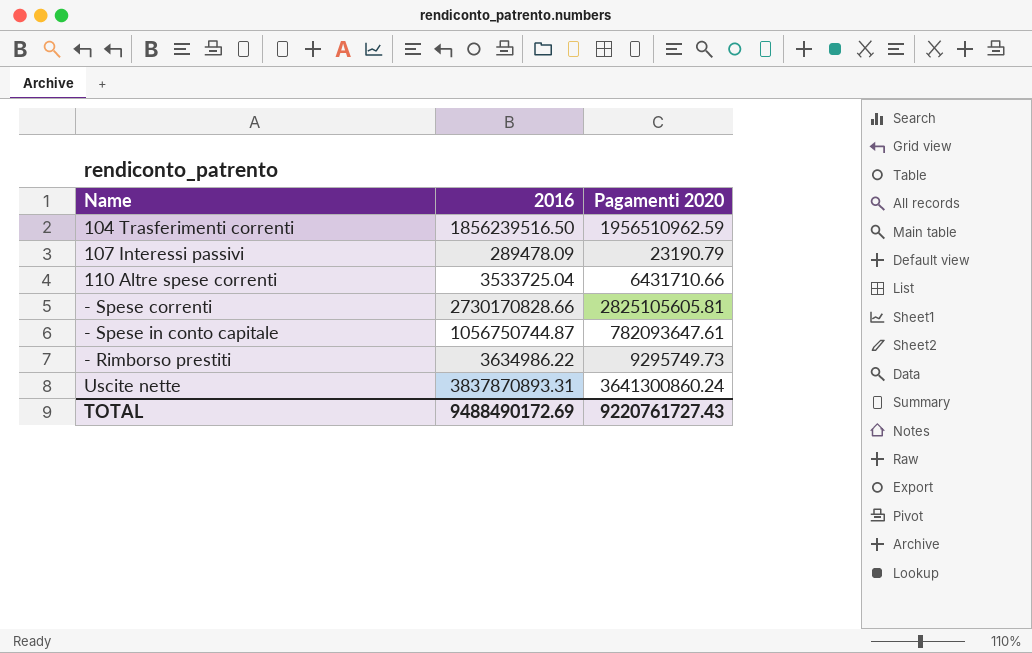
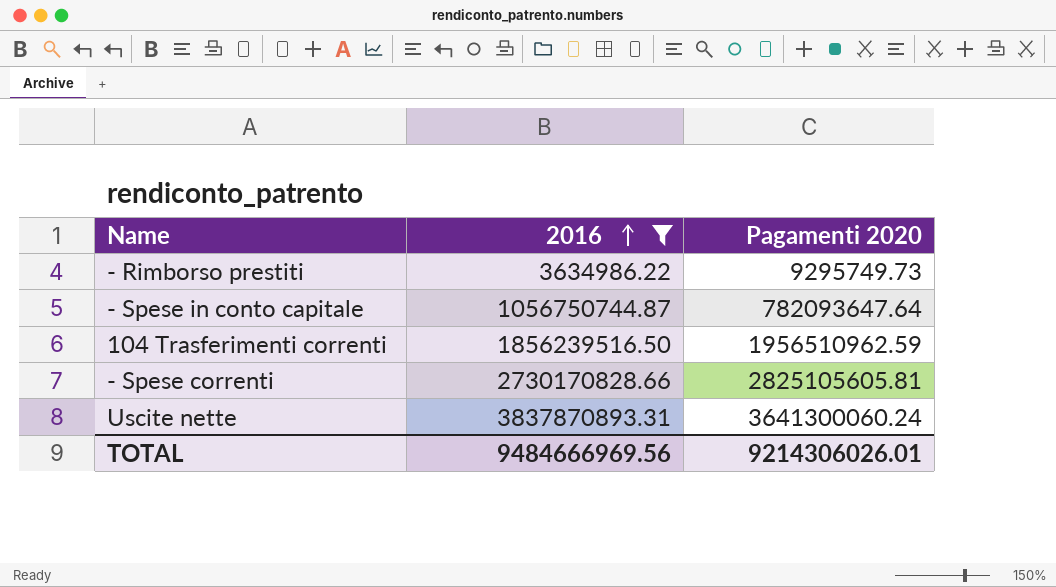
filter: none -> 2016 >= 3634986.22
row order: none -> 2016 ascending
- Spese in conto capitale | Pagamenti 2020: 782093647.61 -> 782093647.64
Uscite nette | Pagamenti 2020: 3641300860.24 -> 3641300060.24
TOTAL | 2016: 9488490172.69 -> 9484666969.56
TOTAL | Pagamenti 2020: 9220761727.43 -> 9214306026.01

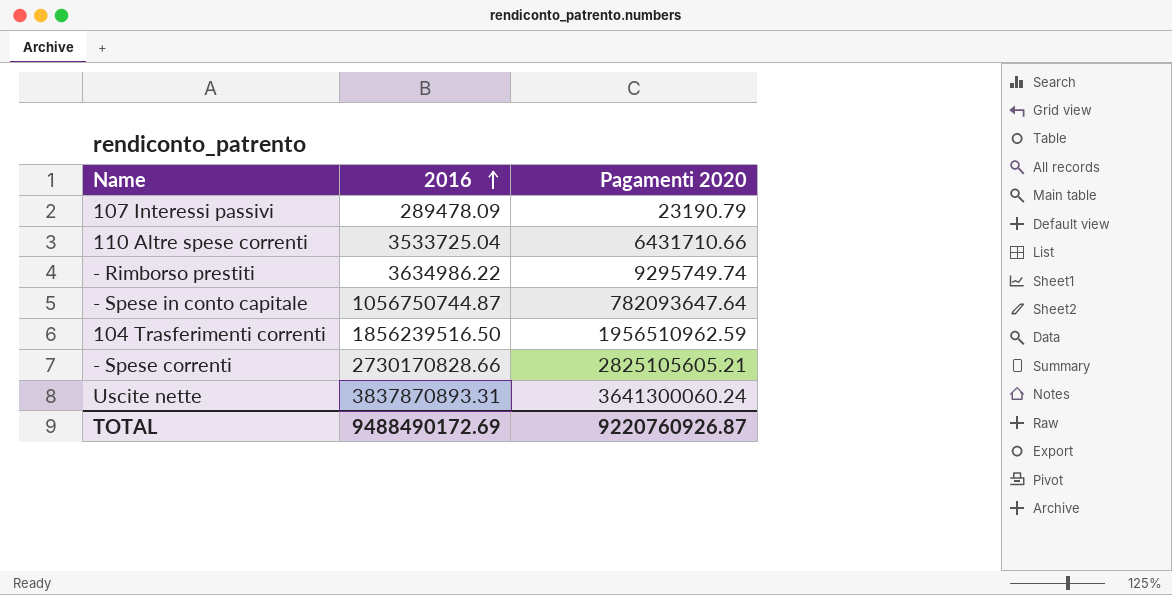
filter: 2016 >= 3634986.22 -> none
- Rimborso prestiti | Pagamenti 2020: 9295749.73 -> 9295749.74
- Spese correnti | Pagamenti 2020: 2825105605.81 -> 2825105605.21
TOTAL | 2016: 9484666969.56 -> 9488490172.69
TOTAL | Pagamenti 2020: 9214306026.01 -> 9220760926.87

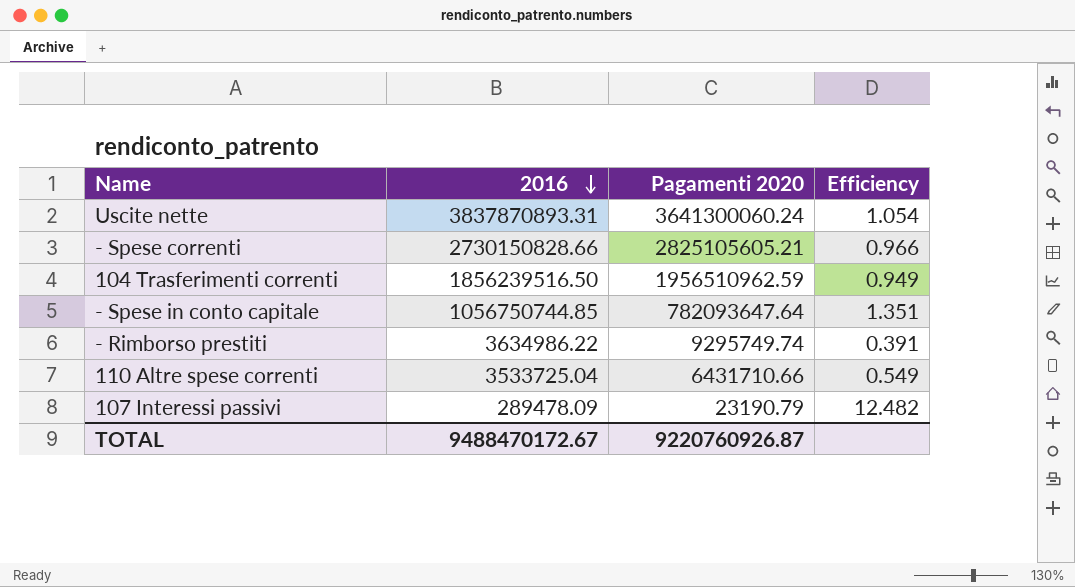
row order: 2016 ascending -> 2016 descending
column Efficiency | formula: none -> [2016] / [Pagamenti 2020]
- Spese correnti | 2016: 2730170828.66 -> 2730150828.66
- Spese in conto capitale | 2016: 1056750744.87 -> 1056750744.85
TOTAL | 2016: 9488490172.69 -> 9488470172.67

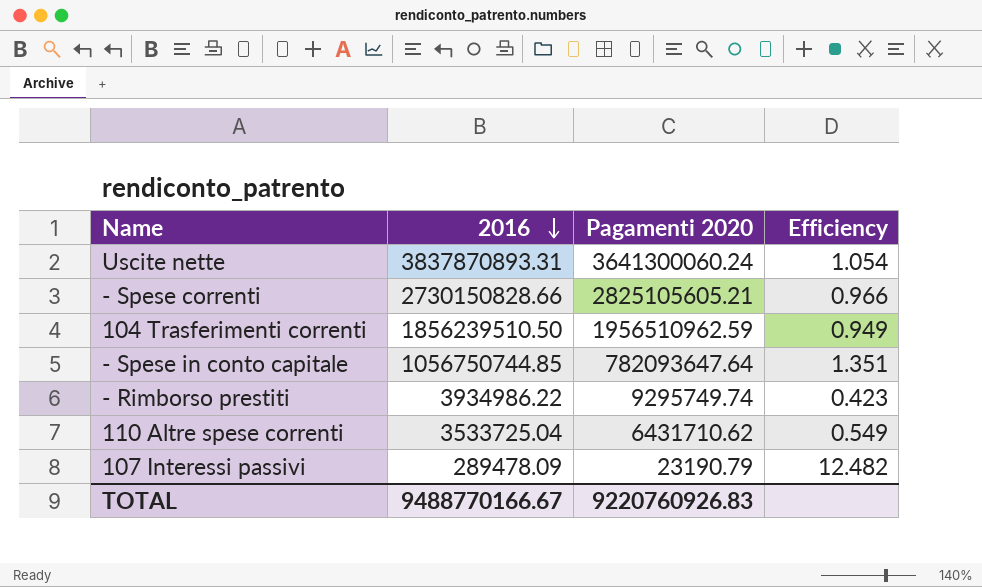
104 Trasferimenti correnti | 2016: 1856239516.50 -> 1856239510.50
- Rimborso prestiti | 2016: 3634986.22 -> 3934986.22
- Rimborso prestiti | Efficiency: 0.391 -> 0.423
110 Altre spese correnti | Pagamenti 2020: 6431710.66 -> 6431710.62
TOTAL | 2016: 9488470172.67 -> 9488770166.67
TOTAL | Pagamenti 2020: 9220760926.87 -> 9220760926.83

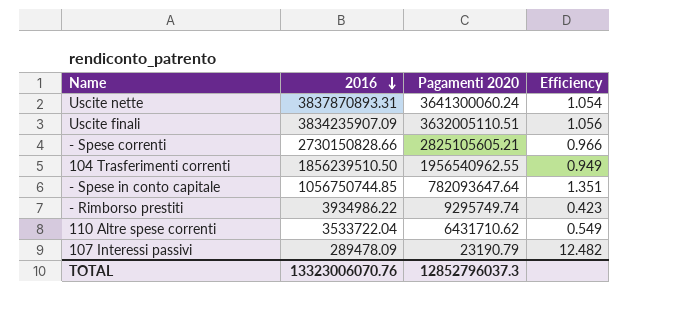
row Uscite finali: none -> 3834235907.09 | 3632005110.51 | 1.056
104 Trasferimenti correnti | Pagamenti 2020: 1956510962.59 -> 1956540962.55
110 Altre spese correnti | 2016: 3533725.04 -> 3533722.04
TOTAL | 2016: 9488770166.67 -> 13323006070.76
TOTAL | Pagamenti 2020: 9220760926.83 -> 12852796037.3

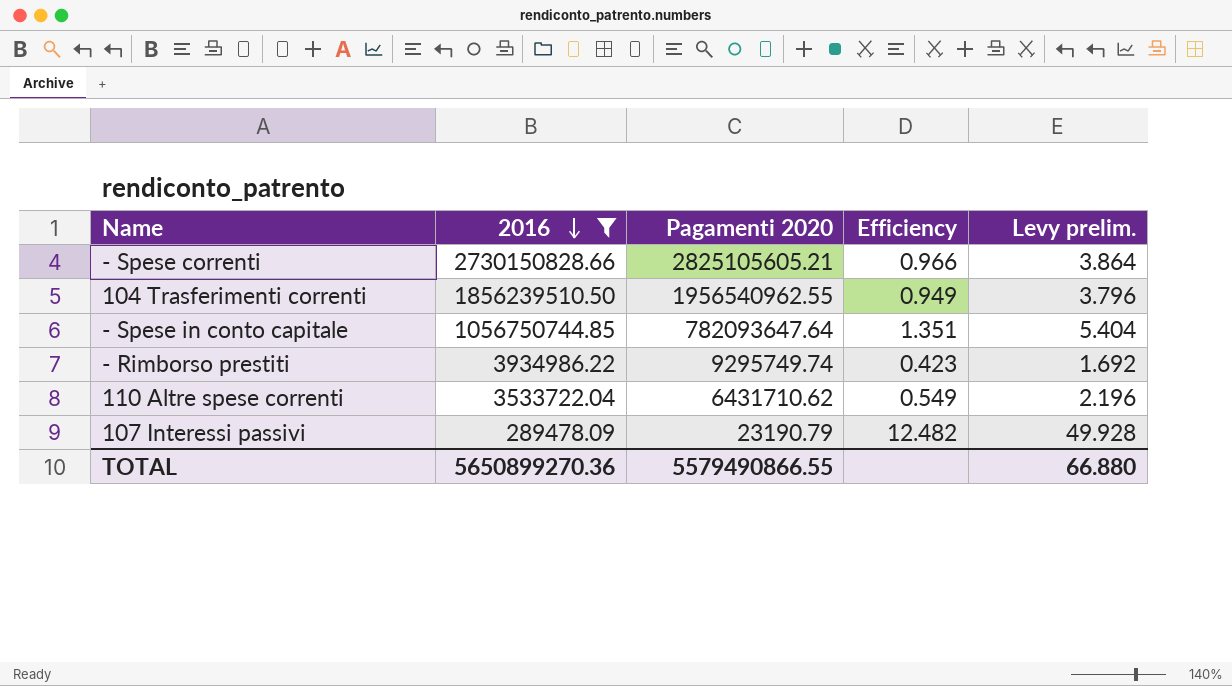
filter: none -> 2016 <= 2730150828.66
column Levy prelim. | formula: none -> [Efficiency] * 4
TOTAL | 2016: 13323006070.76 -> 5650899270.36
TOTAL | Pagamenti 2020: 12852796037.3 -> 5579490866.55

